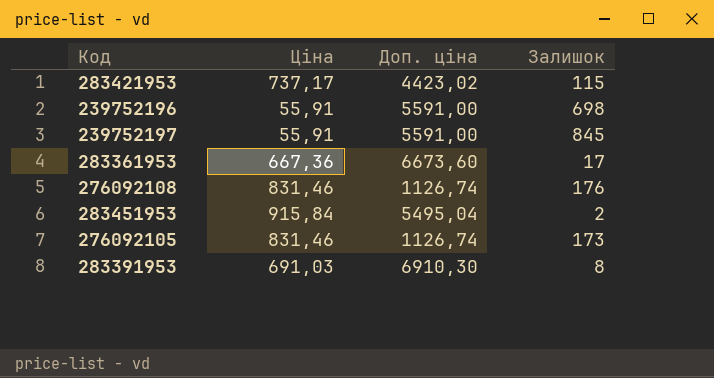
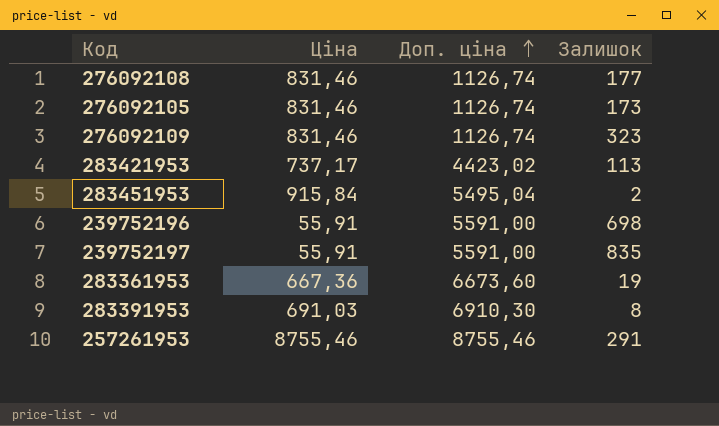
row order: none -> Доп. ціна ascending
276092108 | Залишок: 176 -> 177
row 276092109: none -> 831,46 | 1126,74 | 323
283421953 | Залишок: 115 -> 113
239752197 | Залишок: 845 -> 835
283361953 | Залишок: 17 -> 19
row 257261953: none -> 8755,46 | 8755,46 | 291

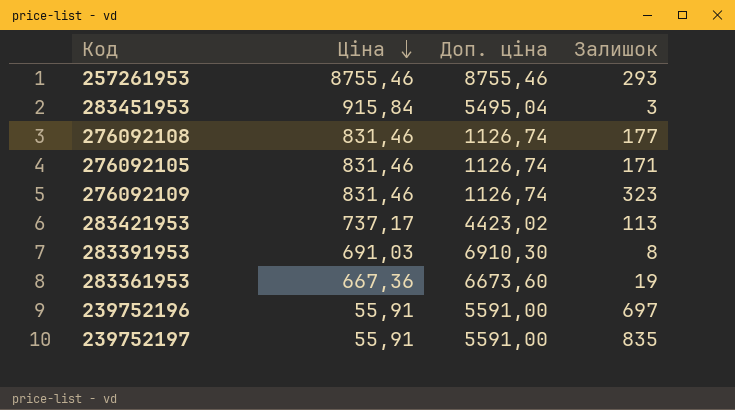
row order: Доп. ціна ascending -> Ціна descending
257261953 | Залишок: 291 -> 293
283451953 | Залишок: 2 -> 3
276092105 | Залишок: 173 -> 171
239752196 | Залишок: 698 -> 697

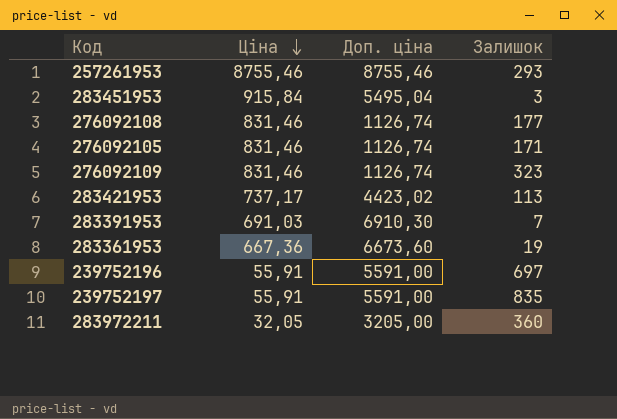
283391953 | Залишок: 8 -> 7
row 283972211: none -> 32,05 | 3205,00 | 360

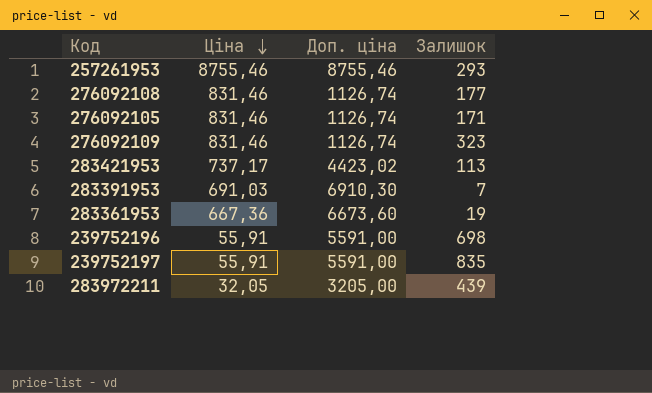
row 283451953: 915,84 | 5495,04 | 3 -> none
239752196 | Залишок: 697 -> 698
283972211 | Залишок: 360 -> 439

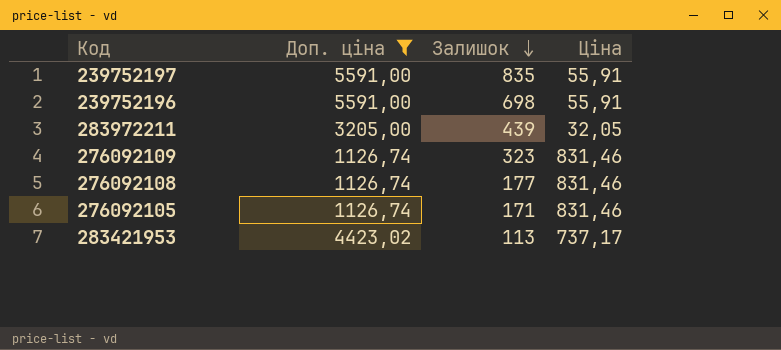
filter: none -> Доп. ціна <= 5591,00
row order: Ціна descending -> Залишок descending
column Ціна | position: 2 -> 4

